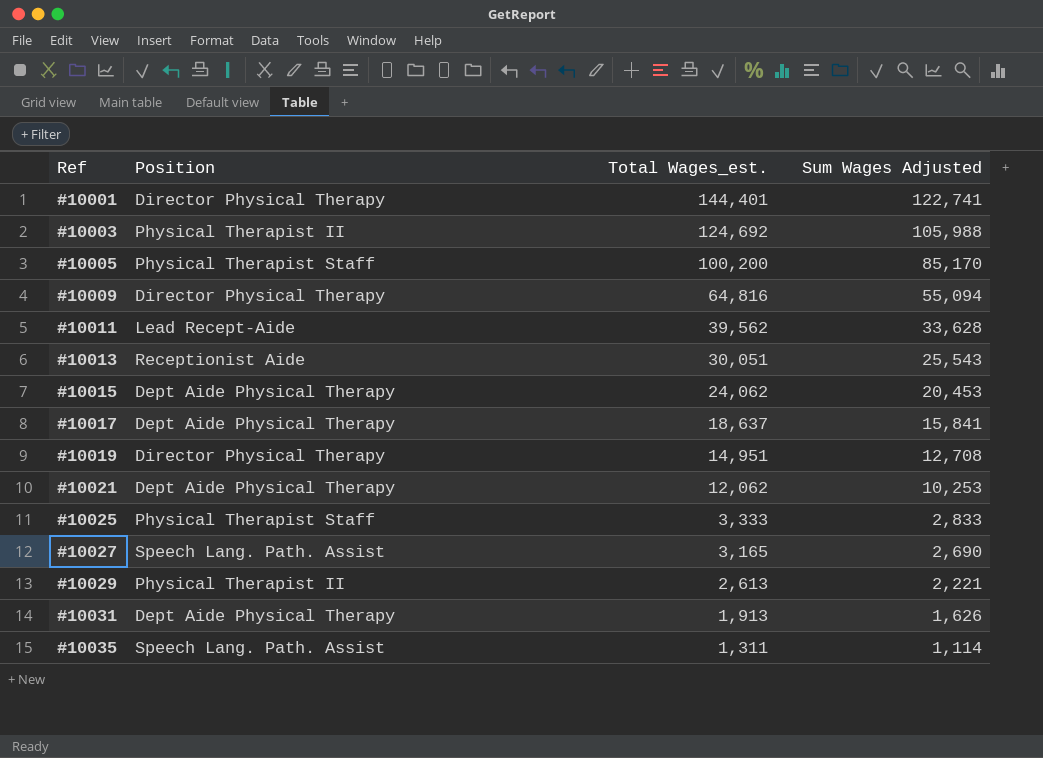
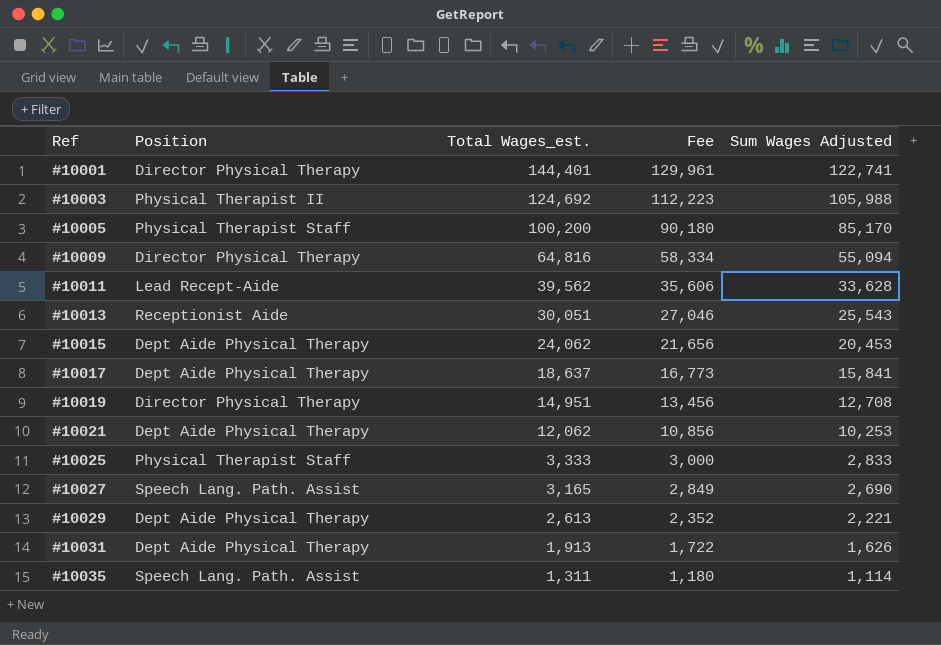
column Fee | formula: none -> [Total Wages_est.] * 0.9
#10029 | Position: Physical Therapist II -> Dept Aide Physical Therapy

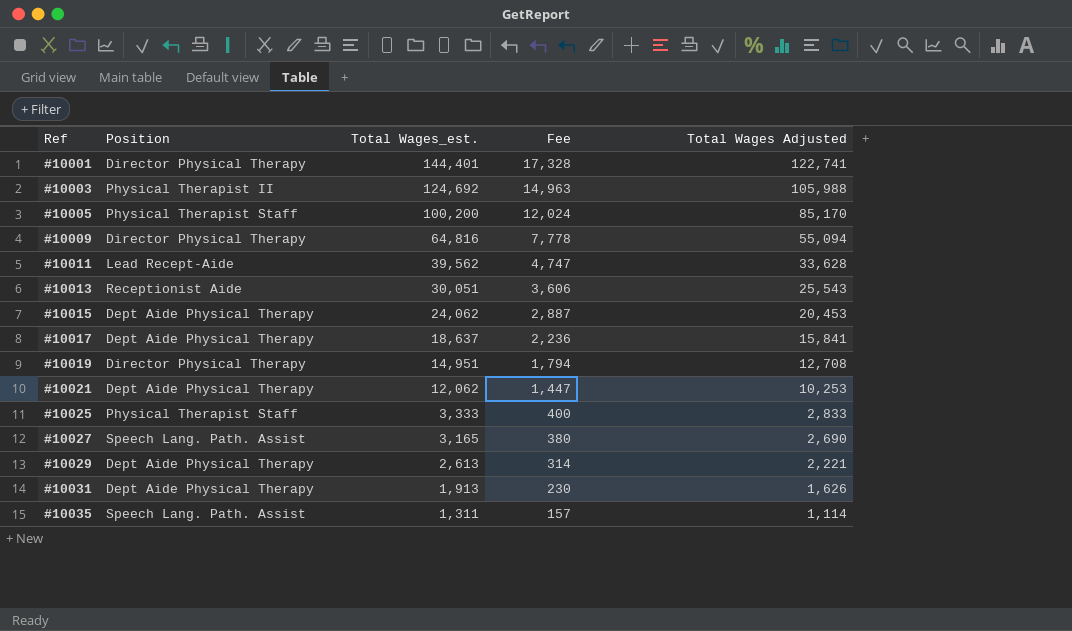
column Fee | formula: [Total Wages_est.] * 0.9 -> [Total Wages_est.] * 0.12
column name: Sum Wages Adjusted -> Total Wages Adjusted

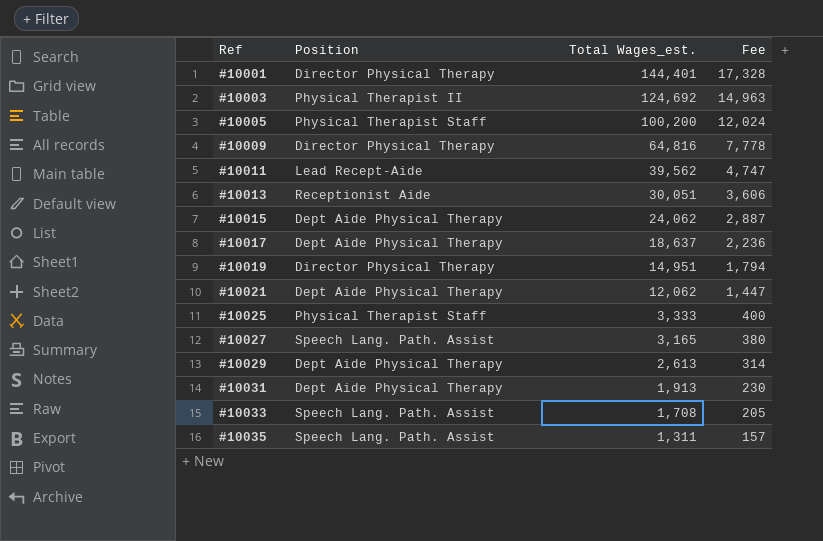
column Total Wages Adjusted | formula: [Total Wages_est.] * 0.85 -> none
row #10033: none -> Speech Lang. Path. Assist | 1,708 | 205

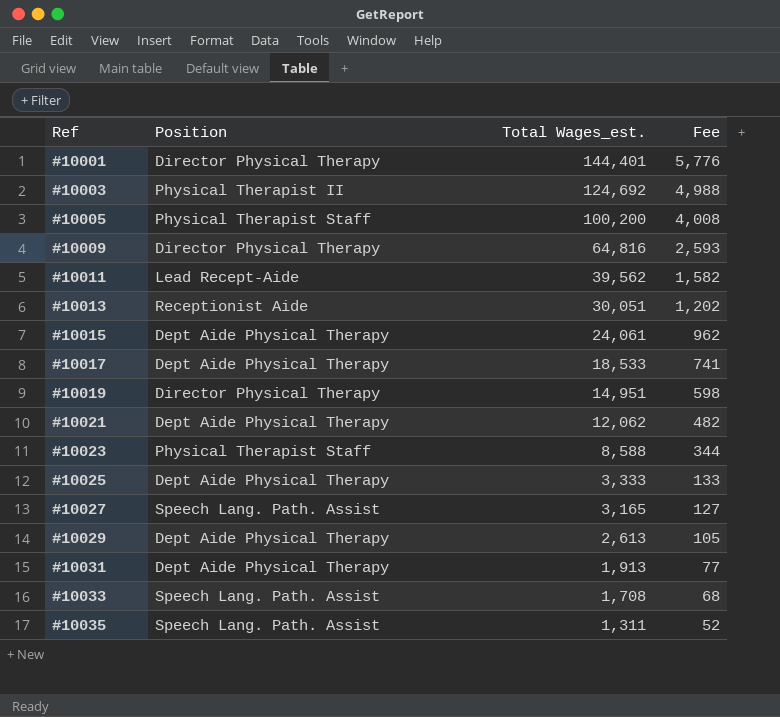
column Fee | formula: [Total Wages_est.] * 0.12 -> [Total Wages_est.] * 0.04
#10015 | Total Wages_est.: 24,062 -> 24,061
#10017 | Total Wages_est.: 18,637 -> 18,533
row #10023: none -> Physical Therapist Staff | 8,588 | 344
#10025 | Position: Physical Therapist Staff -> Dept Aide Physical Therapy

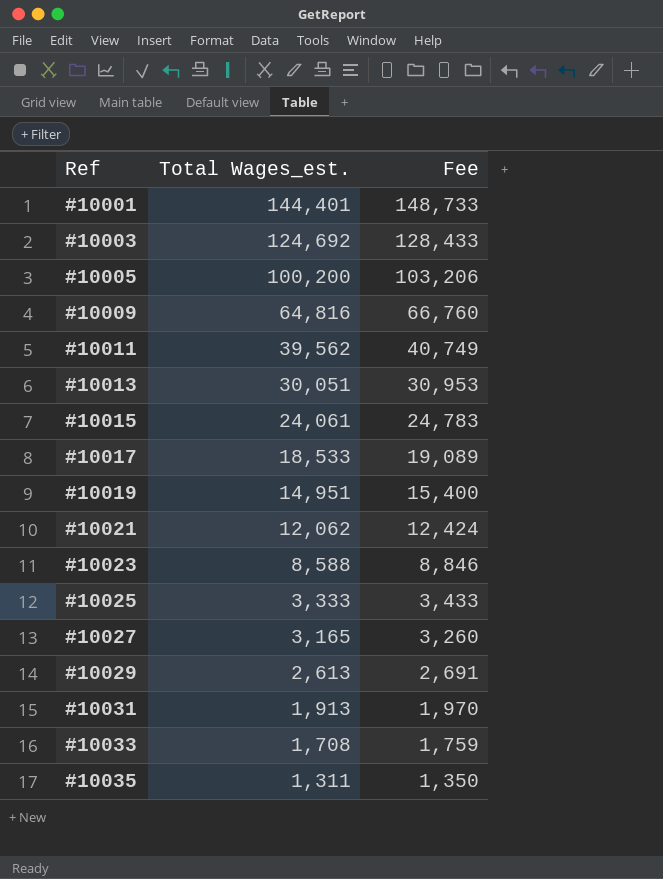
column Position | position: 2 -> none
column Fee | formula: [Total Wages_est.] * 0.04 -> [Total Wages_est.] * 1.03

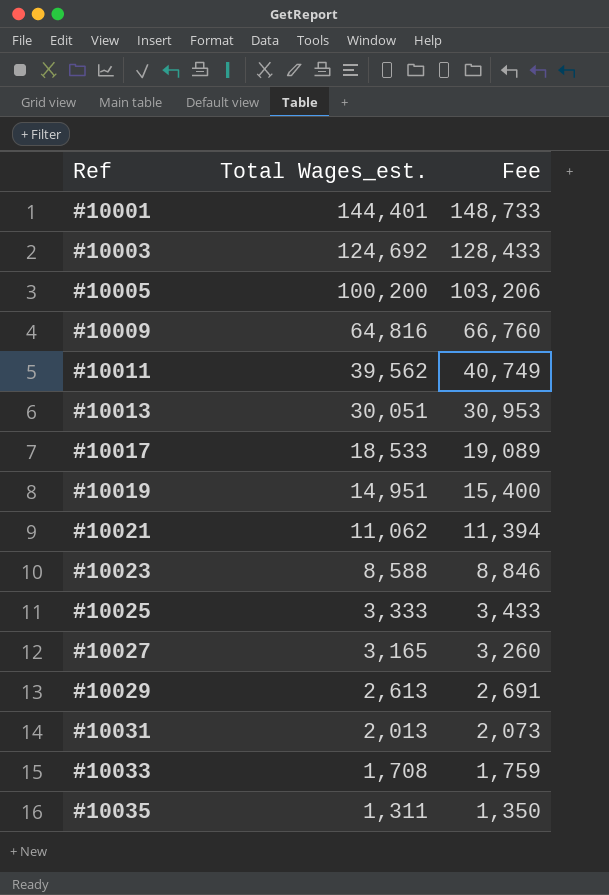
row #10015: 24,061 | 24,783 -> none
#10021 | Total Wages_est.: 12,062 -> 11,062
#10021 | Fee: 12,424 -> 11,394
#10031 | Total Wages_est.: 1,913 -> 2,013
#10031 | Fee: 1,970 -> 2,073

